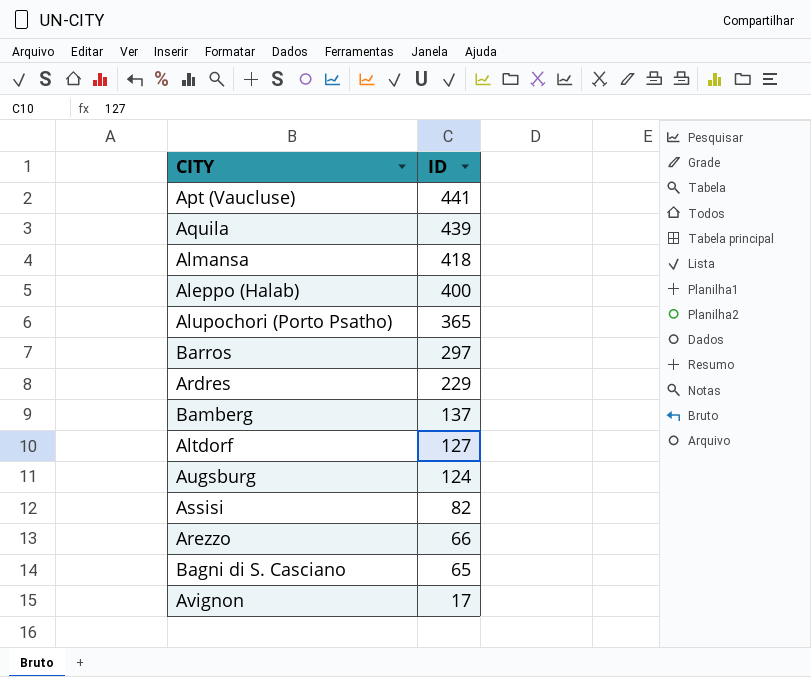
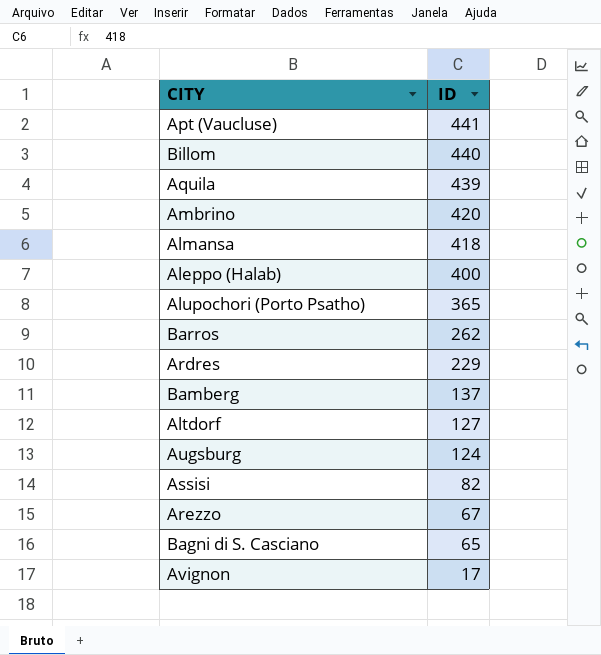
row Billom: none -> 440
row Ambrino: none -> 420
Barros | ID: 297 -> 262
Arezzo | ID: 66 -> 67

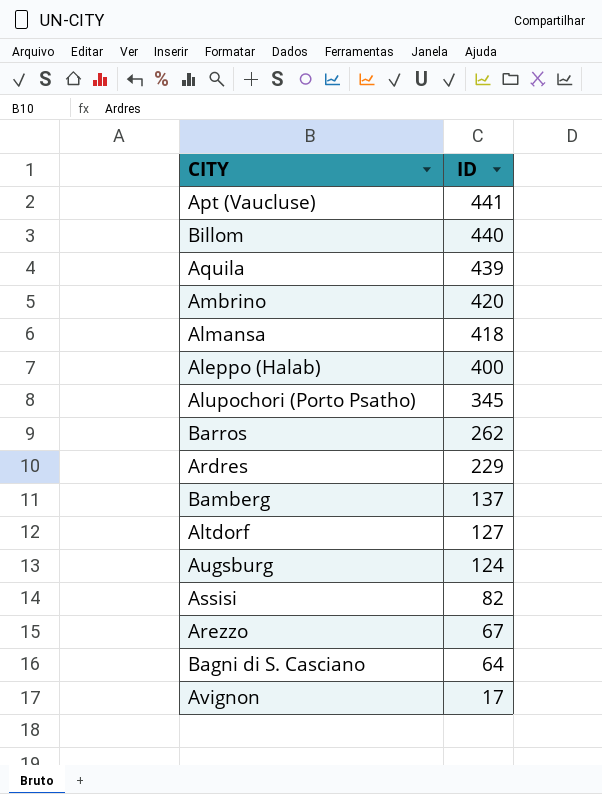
Alupochori (Porto Psatho) | ID: 365 -> 345
Bagni di S. Casciano | ID: 65 -> 64

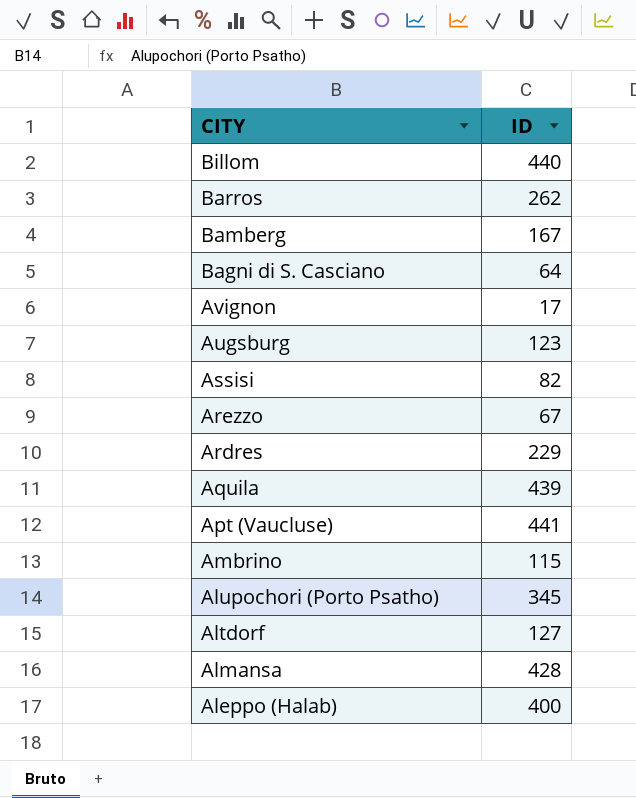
row order: ID descending -> CITY descending
Bamberg | ID: 137 -> 167
Augsburg | ID: 124 -> 123
Ambrino | ID: 420 -> 115
Almansa | ID: 418 -> 428

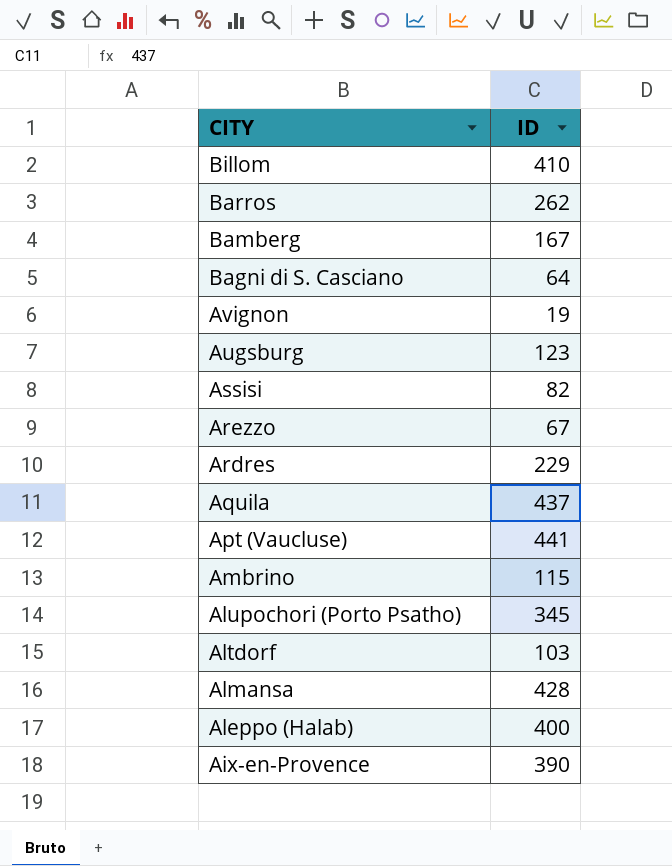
Billom | ID: 440 -> 410
Avignon | ID: 17 -> 19
Aquila | ID: 439 -> 437
Altdorf | ID: 127 -> 103
row Aix-en-Provence: none -> 390

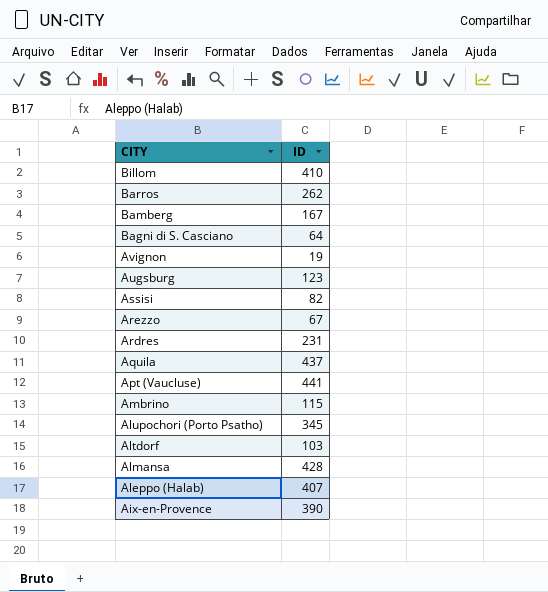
Ardres | ID: 229 -> 231
Aleppo (Halab) | ID: 400 -> 407

